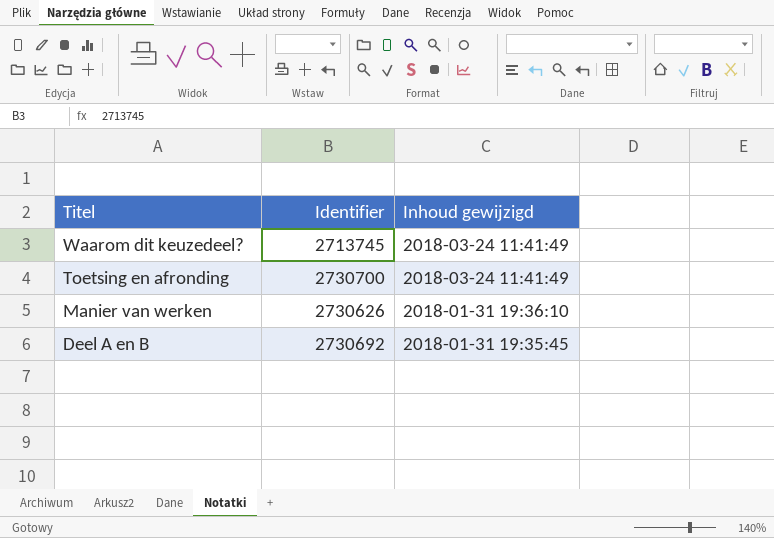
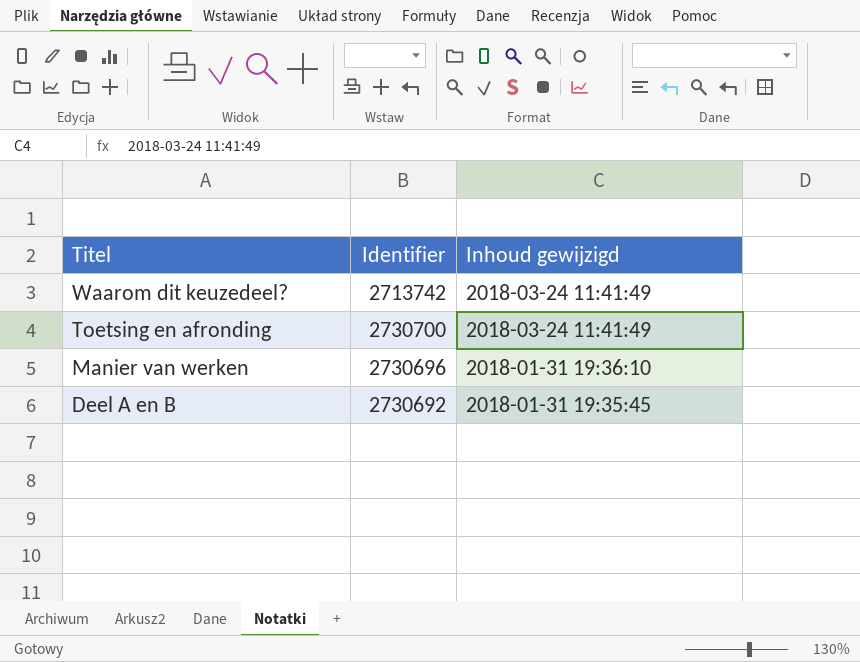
Waarom dit keuzedeel? | Identifier: 2713745 -> 2713742
Manier van werken | Identifier: 2730626 -> 2730696

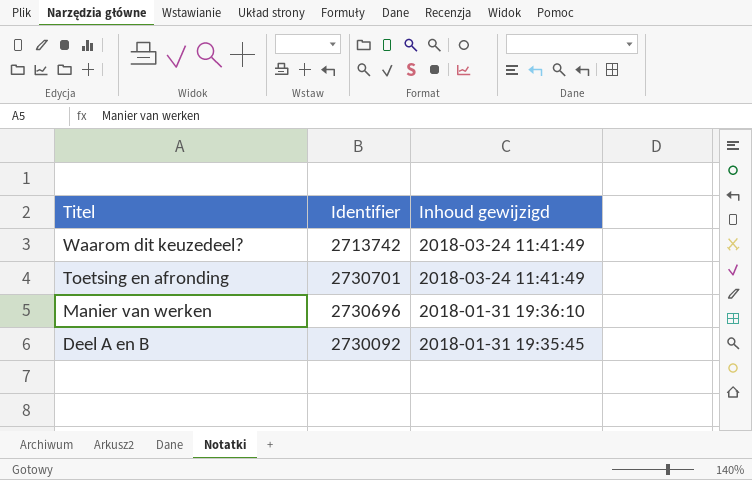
Toetsing en afronding | Identifier: 2730700 -> 2730701
Deel A en B | Identifier: 2730692 -> 2730092

